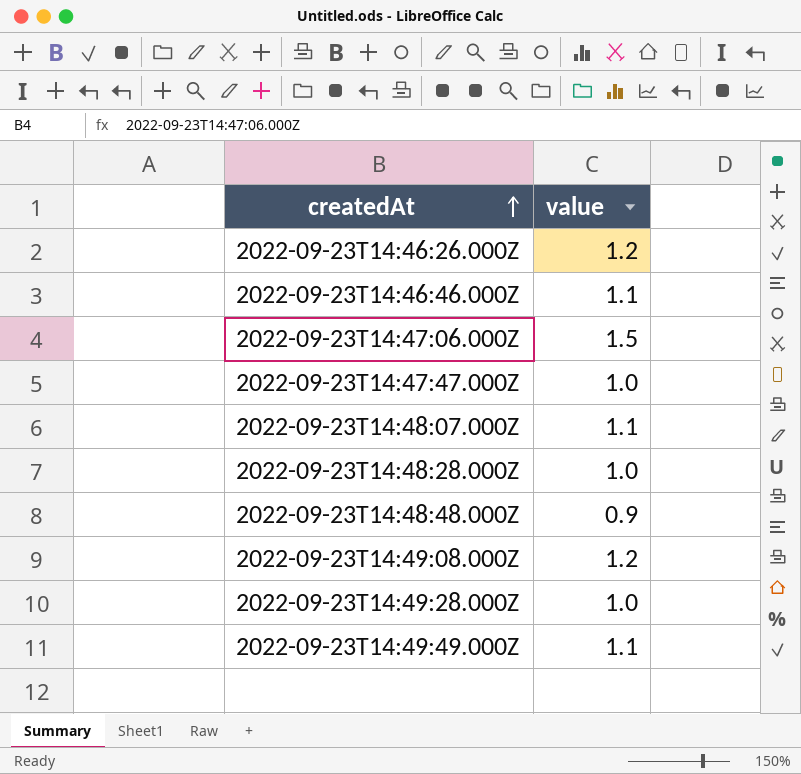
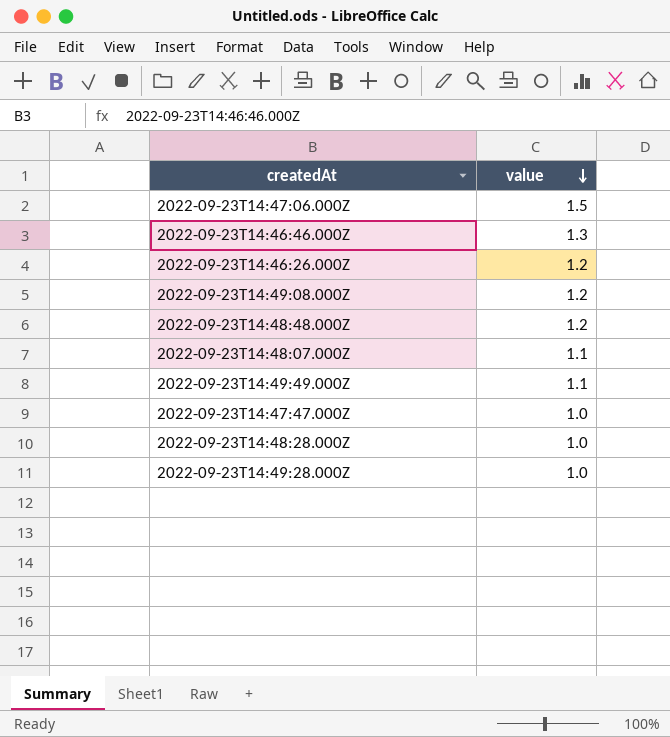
row order: createdAt ascending -> value descending
2022-09-23T14:46:46.000Z | value: 1.1 -> 1.3
2022-09-23T14:48:48.000Z | value: 0.9 -> 1.2

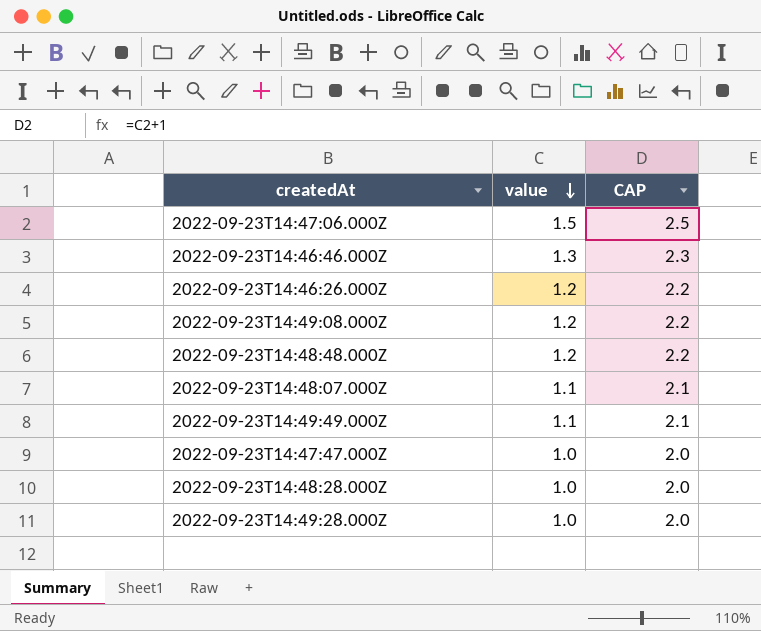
column CAP | formula: none -> [value] + 1

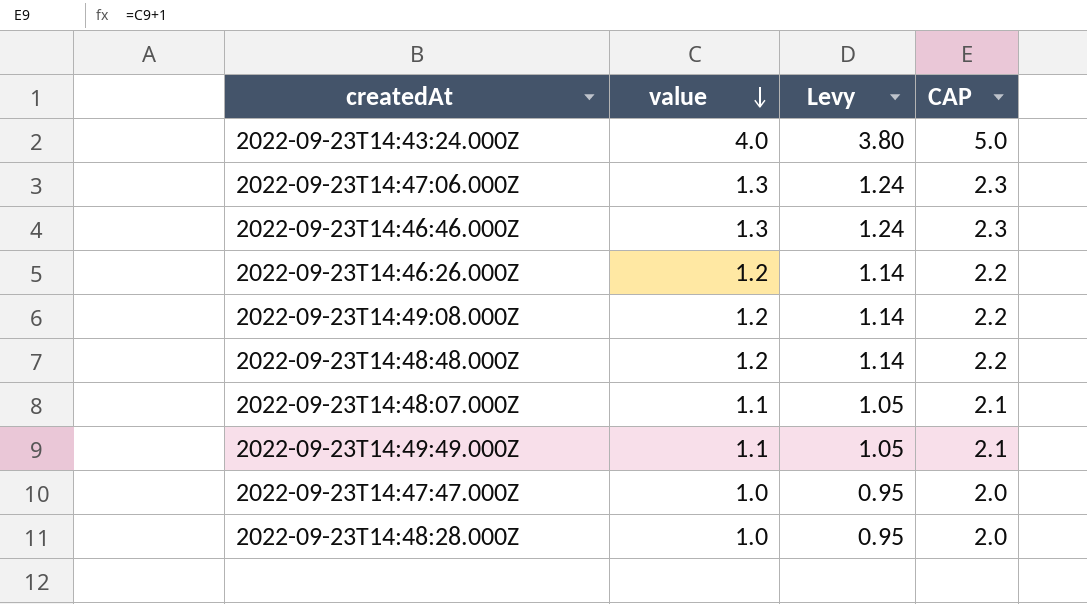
column Levy | formula: none -> [value] * 0.95
row 2022-09-23T14:49:28.000Z: 1.0 | 2.0 -> none
row 2022-09-23T14:43:24.000Z: none -> 4.0 | 3.80 | 5.0
2022-09-23T14:47:06.000Z | value: 1.5 -> 1.3
2022-09-23T14:47:06.000Z | CAP: 2.5 -> 2.3

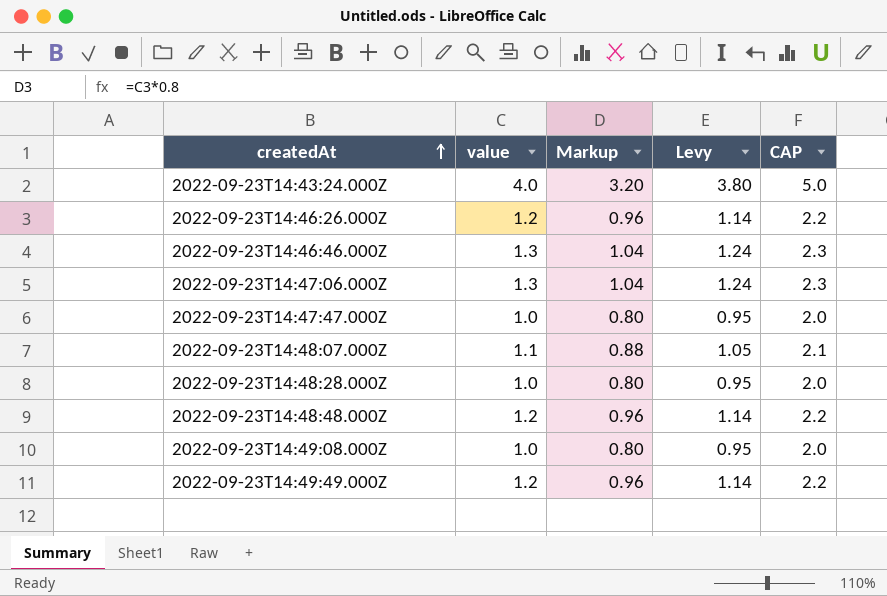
row order: value descending -> createdAt ascending
column Markup | formula: none -> [value] * 0.8
2022-09-23T14:49:08.000Z | value: 1.2 -> 1.0
2022-09-23T14:49:08.000Z | Levy: 1.14 -> 0.95
2022-09-23T14:49:08.000Z | CAP: 2.2 -> 2.0
2022-09-23T14:49:49.000Z | value: 1.1 -> 1.2
2022-09-23T14:49:49.000Z | Levy: 1.05 -> 1.14
2022-09-23T14:49:49.000Z | CAP: 2.1 -> 2.2

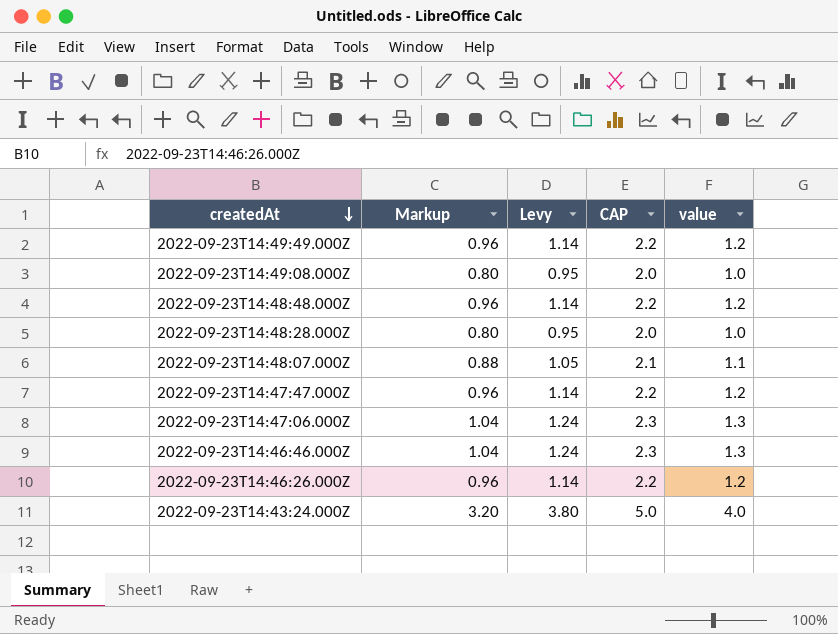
row order: createdAt ascending -> createdAt descending
column value | position: 2 -> 5
2022-09-23T14:47:47.000Z | Markup: 0.80 -> 0.96
2022-09-23T14:47:47.000Z | Levy: 0.95 -> 1.14
2022-09-23T14:47:47.000Z | CAP: 2.0 -> 2.2
2022-09-23T14:47:47.000Z | value: 1.0 -> 1.2

